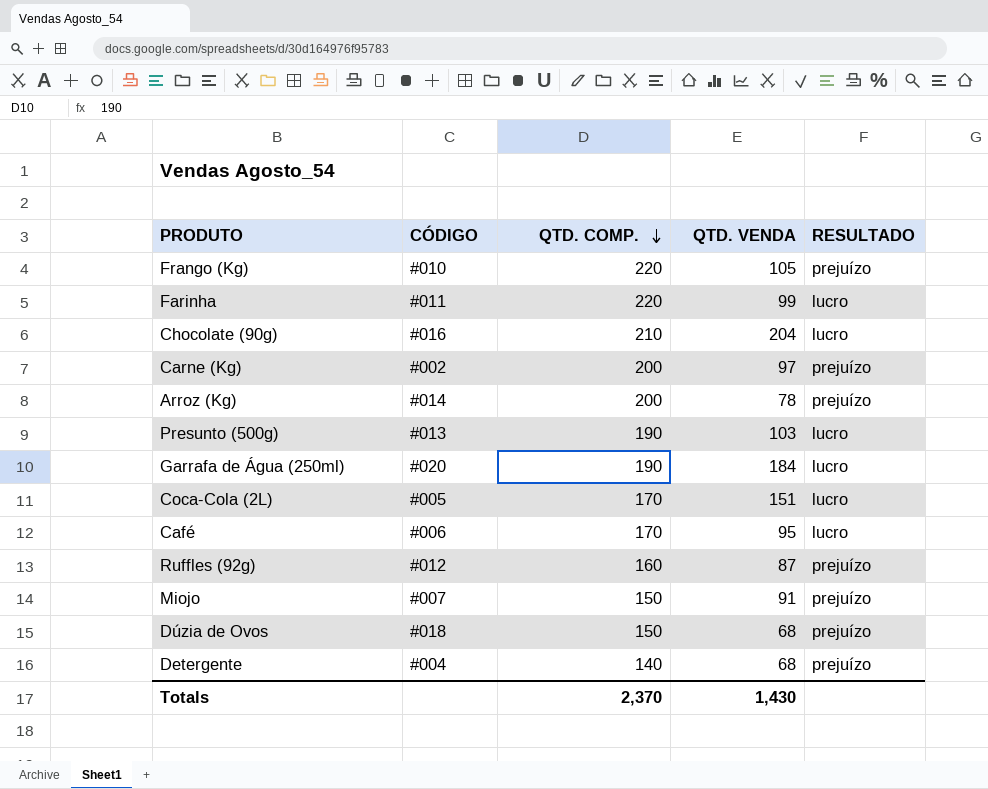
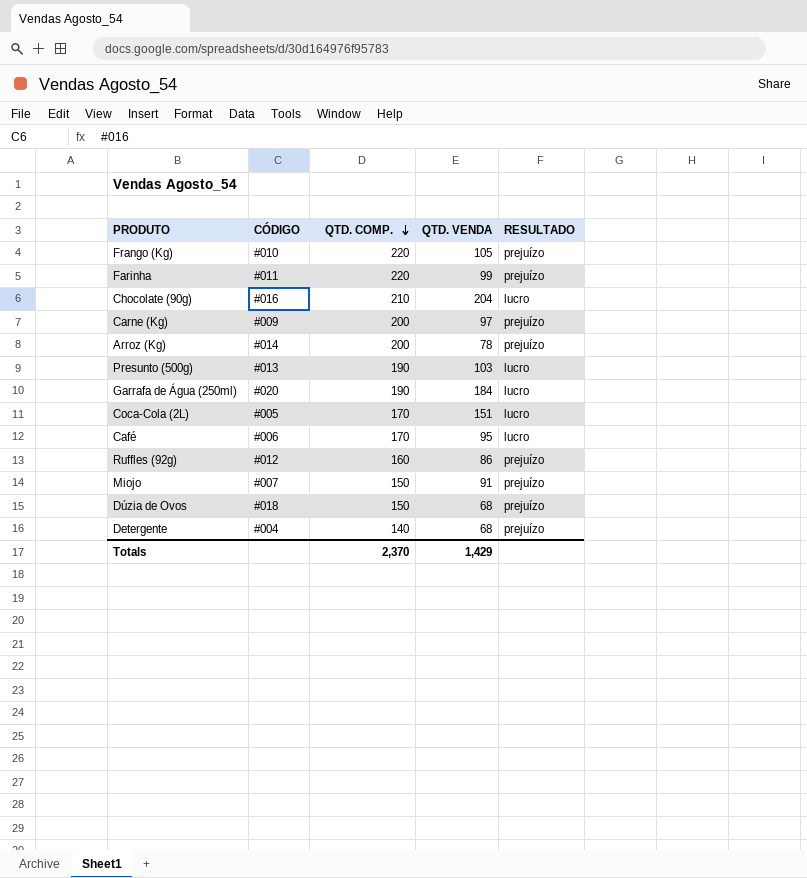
Farinha | RESULTADO: lucro -> prejuízo
Carne (Kg) | CÓDIGO: #002 -> #009
Ruffles (92g) | QTD. VENDA: 87 -> 86
Totals | QTD. VENDA: 1,430 -> 1,429

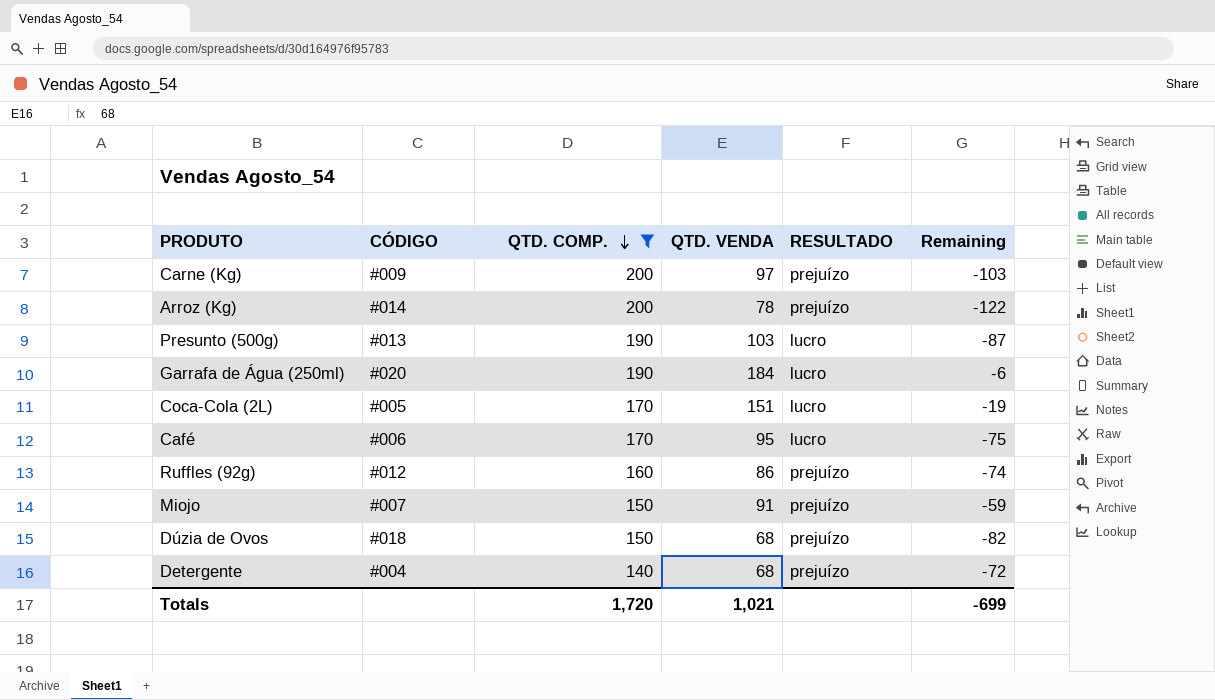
filter: none -> QTD. COMP. <= 200
column Remaining | formula: none -> [QTD. VENDA] - [QTD. COMP.]
Totals | QTD. COMP.: 2,370 -> 1,720
Totals | QTD. VENDA: 1,429 -> 1,021

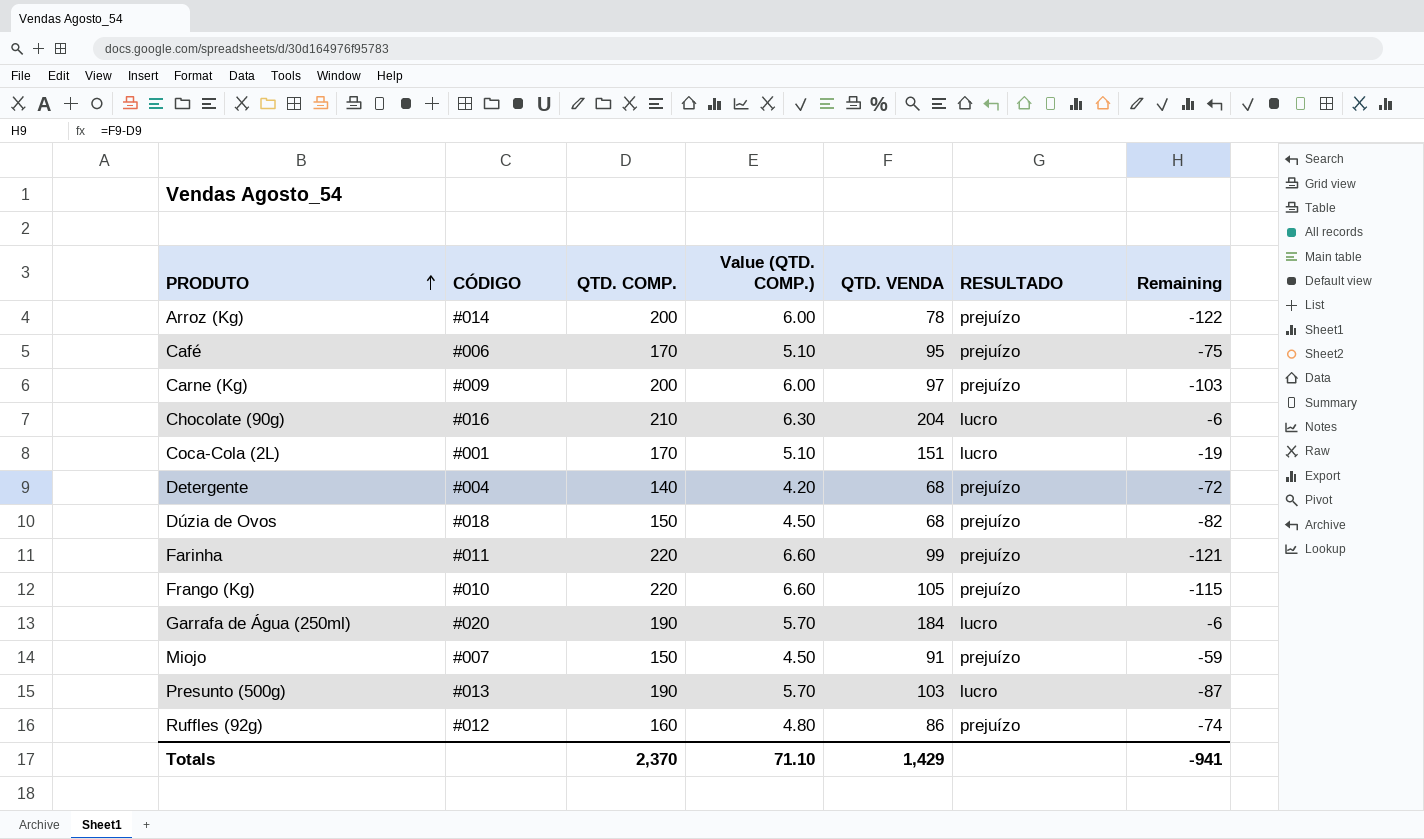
filter: QTD. COMP. <= 200 -> none
row order: QTD. COMP. descending -> PRODUTO ascending
column Value (QTD. COMP.) | formula: none -> [QTD. COMP.] * 0.03
Café | RESULTADO: lucro -> prejuízo
Coca-Cola (2L) | CÓDIGO: #005 -> #001
Totals | QTD. COMP.: 1,720 -> 2,370
Totals | QTD. VENDA: 1,021 -> 1,429
Totals | Remaining: -699 -> -941

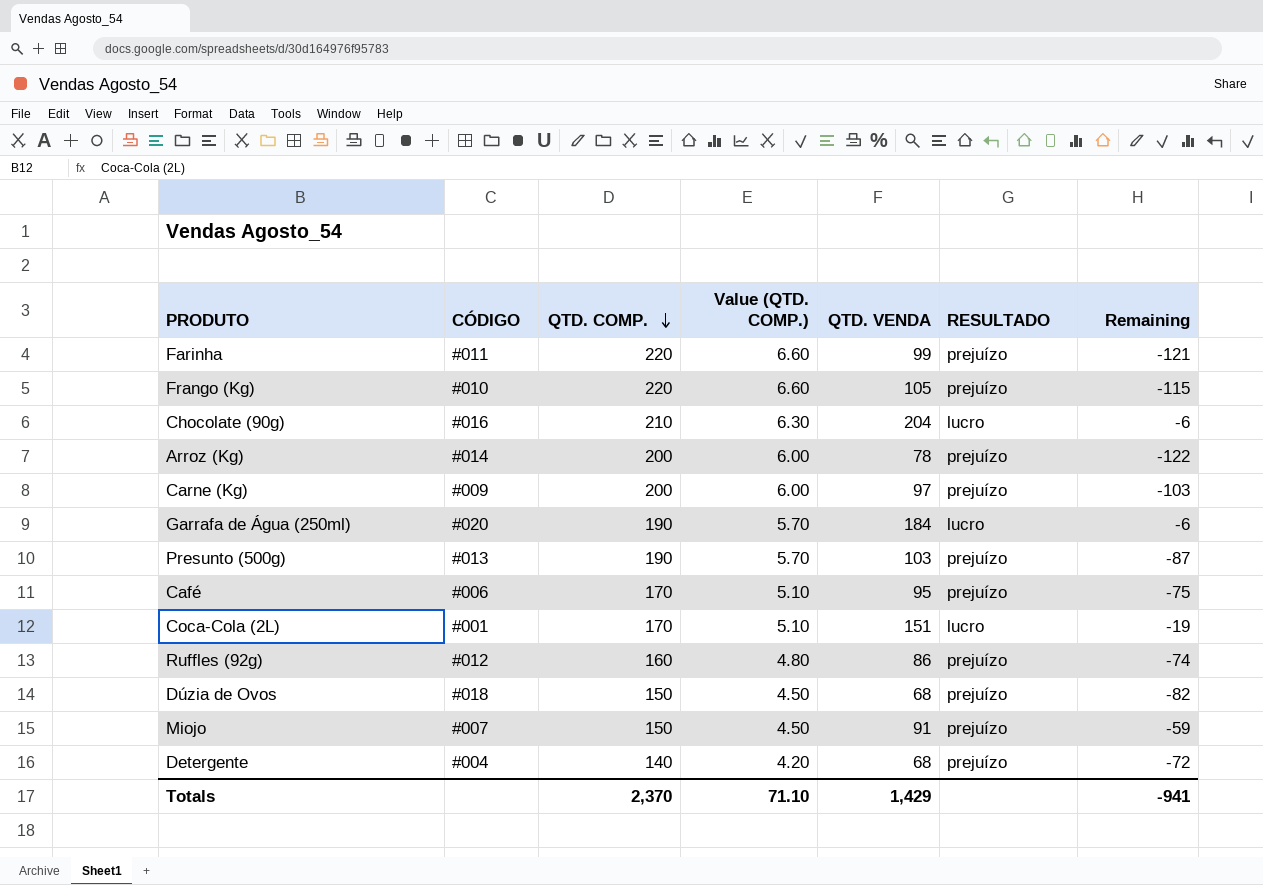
row order: PRODUTO ascending -> QTD. COMP. descending
Presunto (500g) | RESULTADO: lucro -> prejuízo

